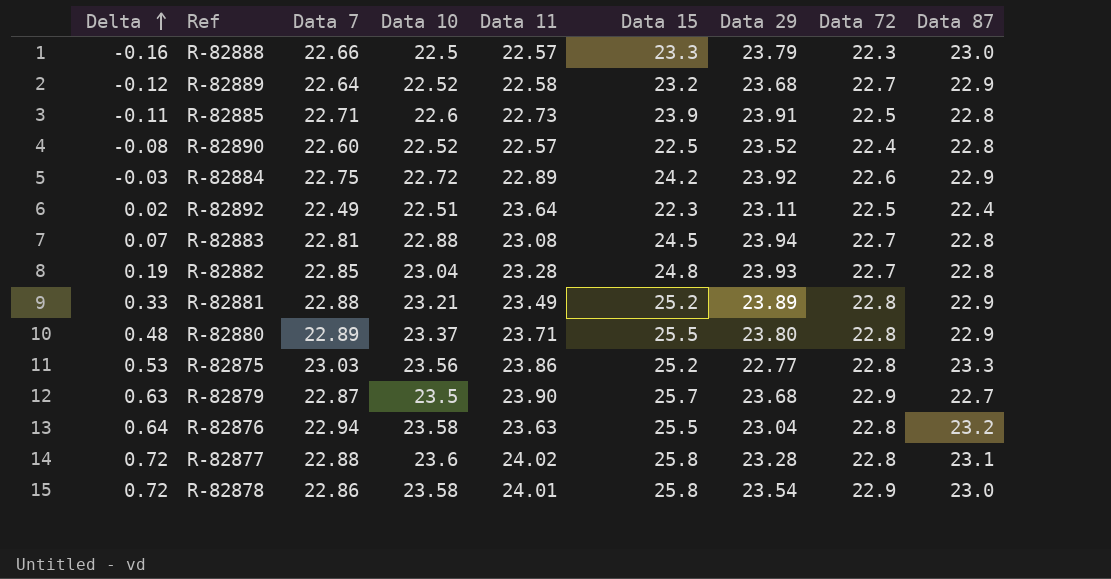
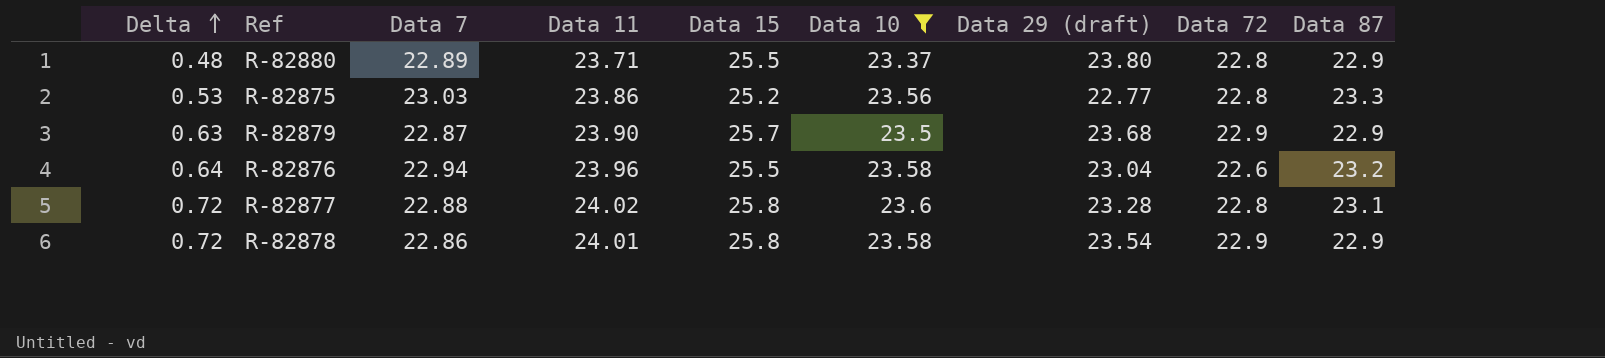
filter: none -> Data 10 >= 23.37
column Data 10 | position: 4 -> 6
column name: Data 29 -> Data 29 (draft)
R-82879 | Data 87: 22.7 -> 22.9
R-82876 | Data 11: 23.63 -> 23.96
R-82876 | Data 72: 22.8 -> 22.6
R-82878 | Data 87: 23.0 -> 22.9

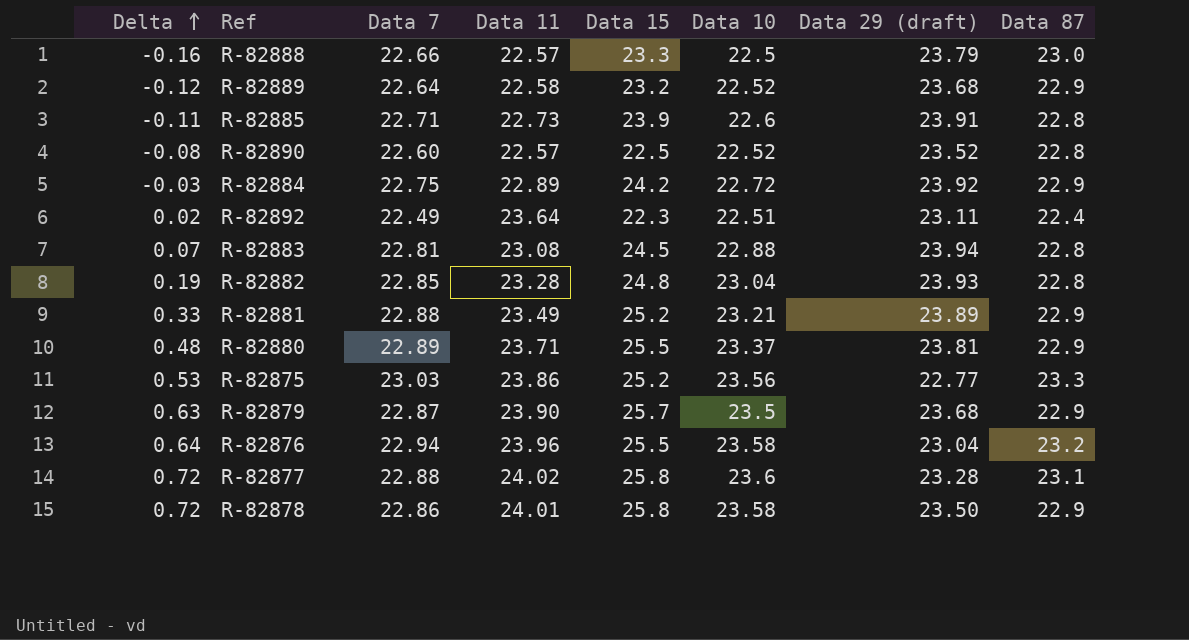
filter: Data 10 >= 23.37 -> none
column Data 72 | position: 8 -> none
R-82880 | Data 29 (draft): 23.80 -> 23.81
R-82878 | Data 29 (draft): 23.54 -> 23.50

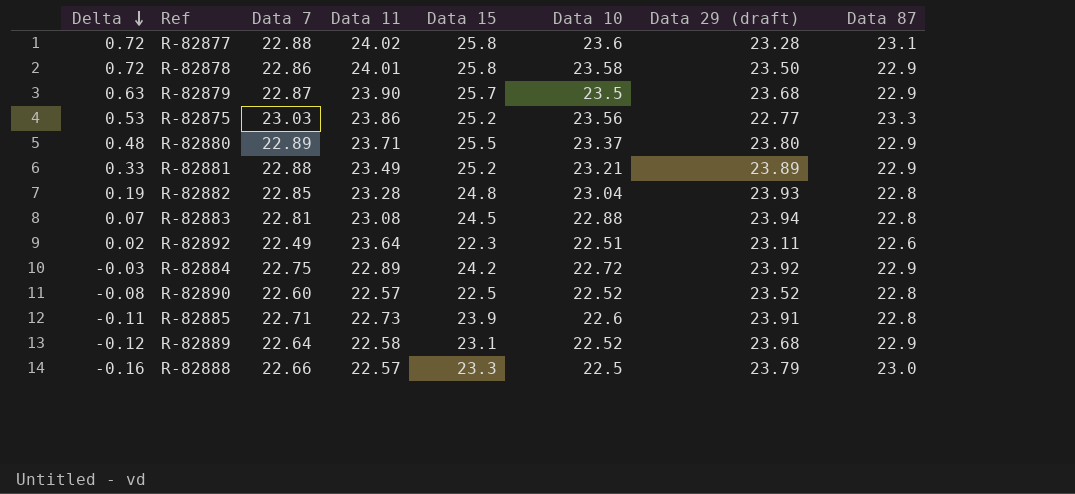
row order: Delta ascending -> Delta descending
row R-82876: 0.64 | 22.94 | 23.96 | 25.5 | 23.58 | 23.04 | 23.2 -> none
R-82880 | Data 29 (draft): 23.81 -> 23.80
R-82892 | Data 87: 22.4 -> 22.6
R-82889 | Data 15: 23.2 -> 23.1

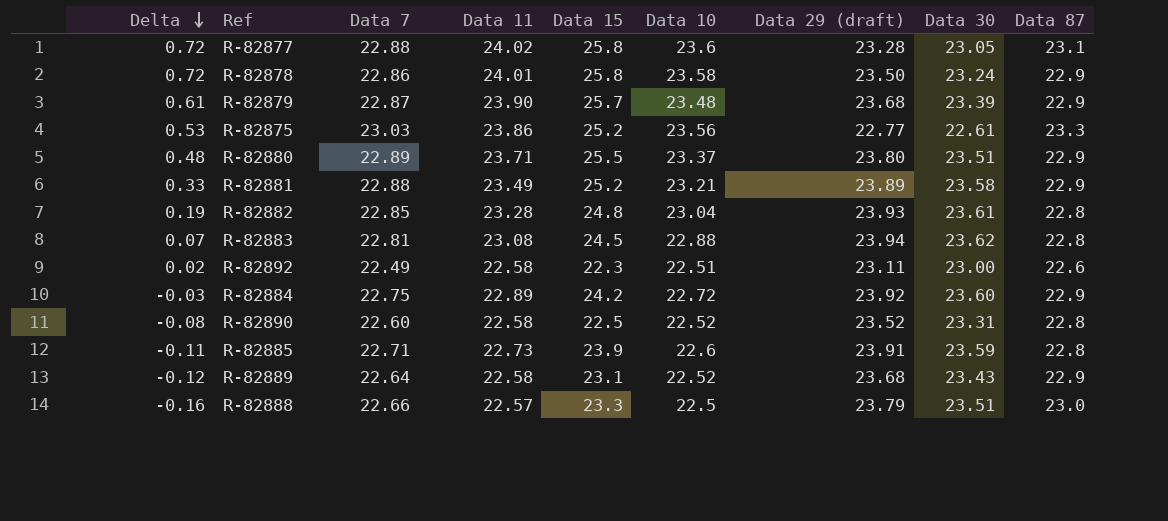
column Data 30 | position: none -> 8
R-82879 | Delta: 0.63 -> 0.61
R-82879 | Data 10: 23.5 -> 23.48
R-82892 | Data 11: 23.64 -> 22.58
R-82890 | Data 11: 22.57 -> 22.58

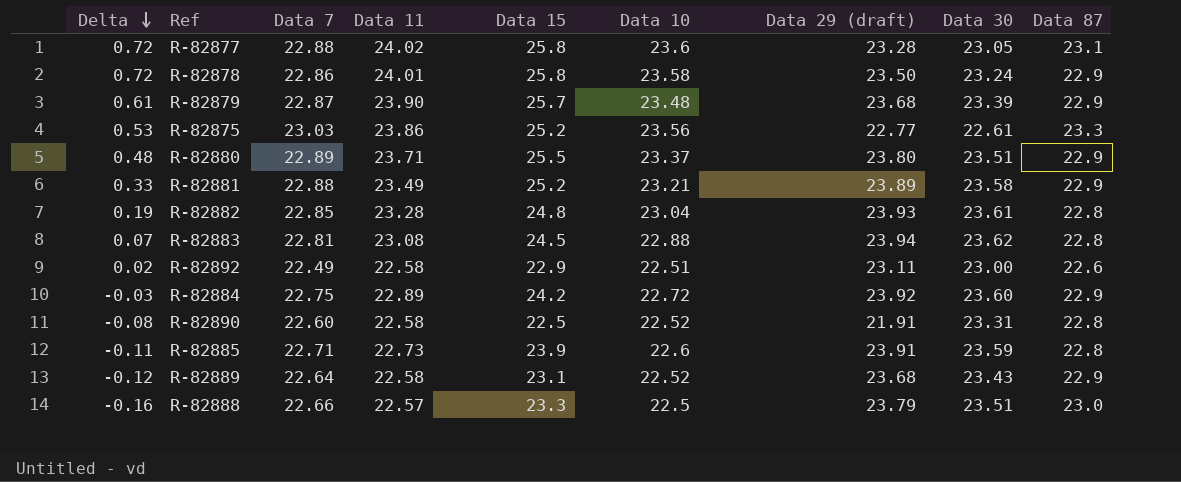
R-82892 | Data 15: 22.3 -> 22.9
R-82890 | Data 29 (draft): 23.52 -> 21.91

